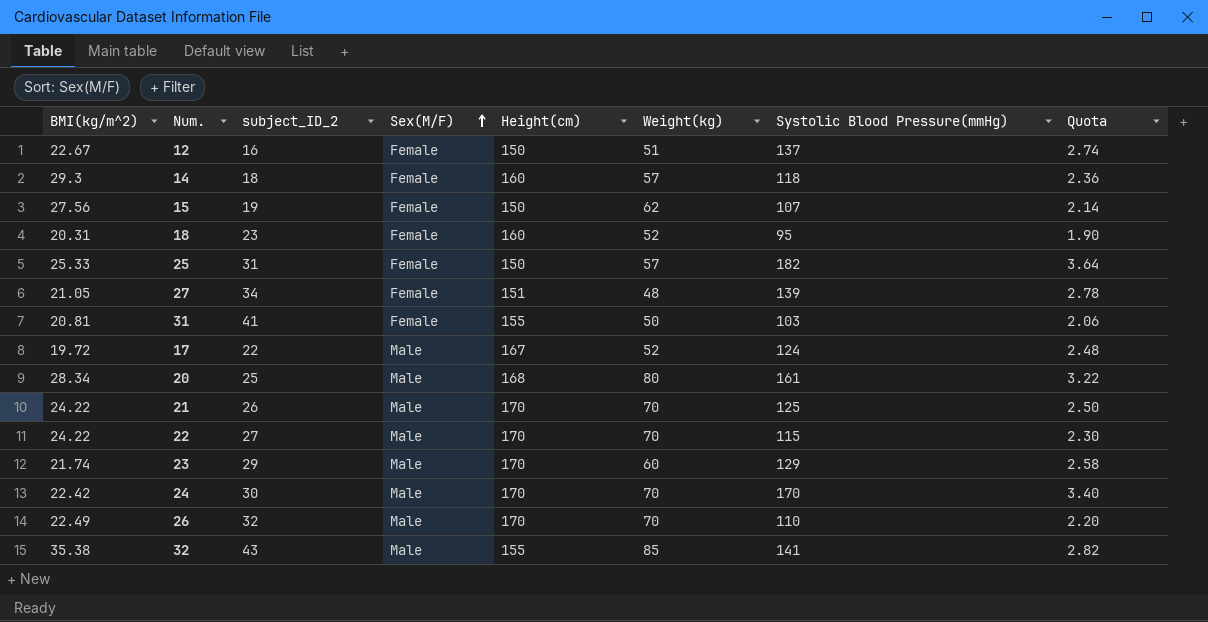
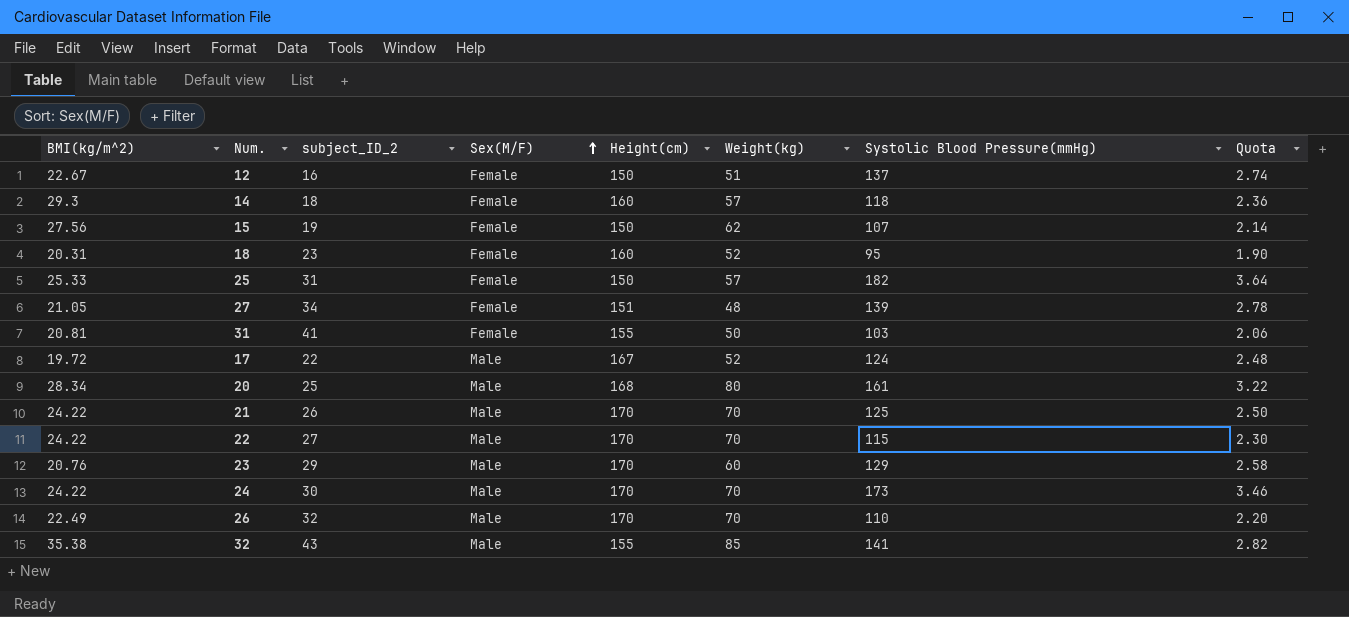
23 | BMI(kg/m^2): 21.74 -> 20.76
24 | BMI(kg/m^2): 22.42 -> 24.22
24 | Systolic Blood Pressure(mmHg): 170 -> 173
24 | Quota: 3.40 -> 3.46

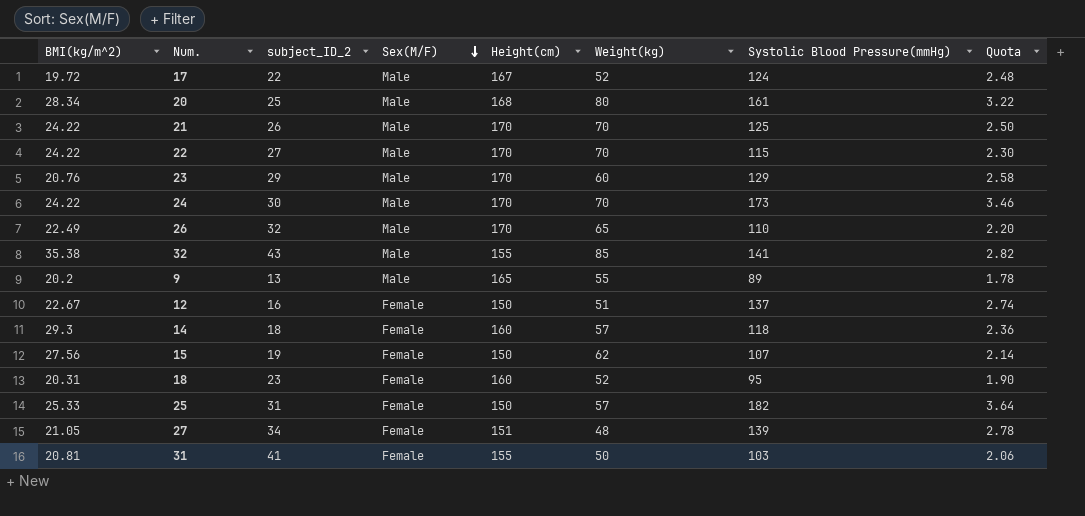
row order: Sex(M/F) ascending -> Sex(M/F) descending
26 | Weight(kg): 70 -> 65
row 9: none -> 20.2 | 13 | Male | 165 | 55 | 89 | 1.78

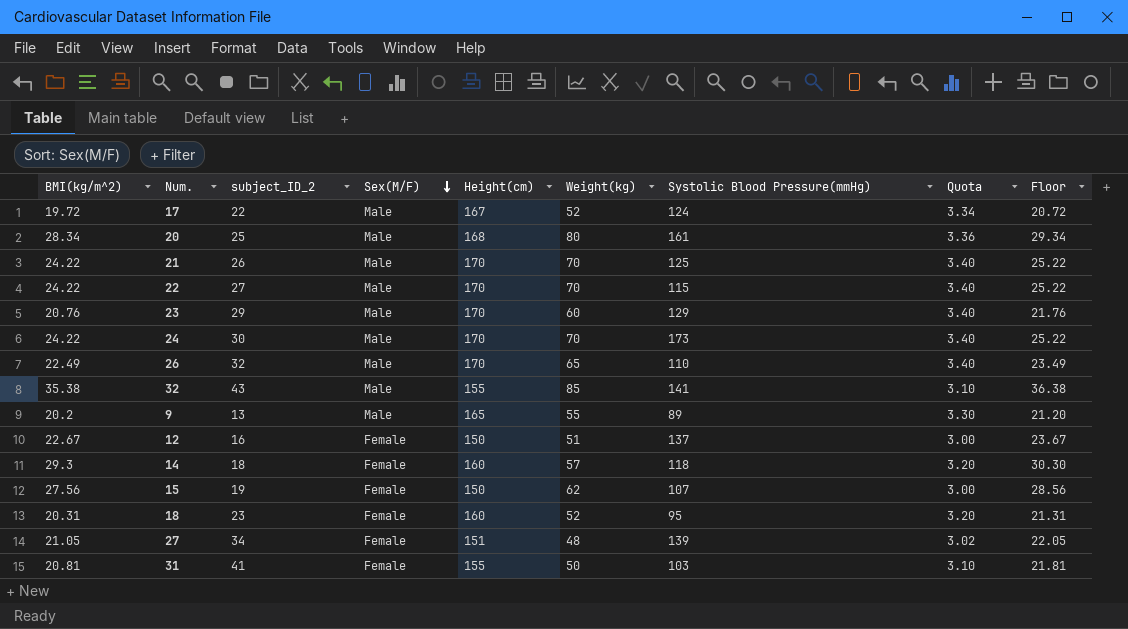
column Quota | formula: [Systolic Blood Pressure(mmHg)] * 0.02 -> [Height(cm)] * 0.02
column Floor | formula: none -> [BMI(kg/m^2)] + 1
row 25: 25.33 | 31 | Female | 150 | 57 | 182 | 3.64 -> none

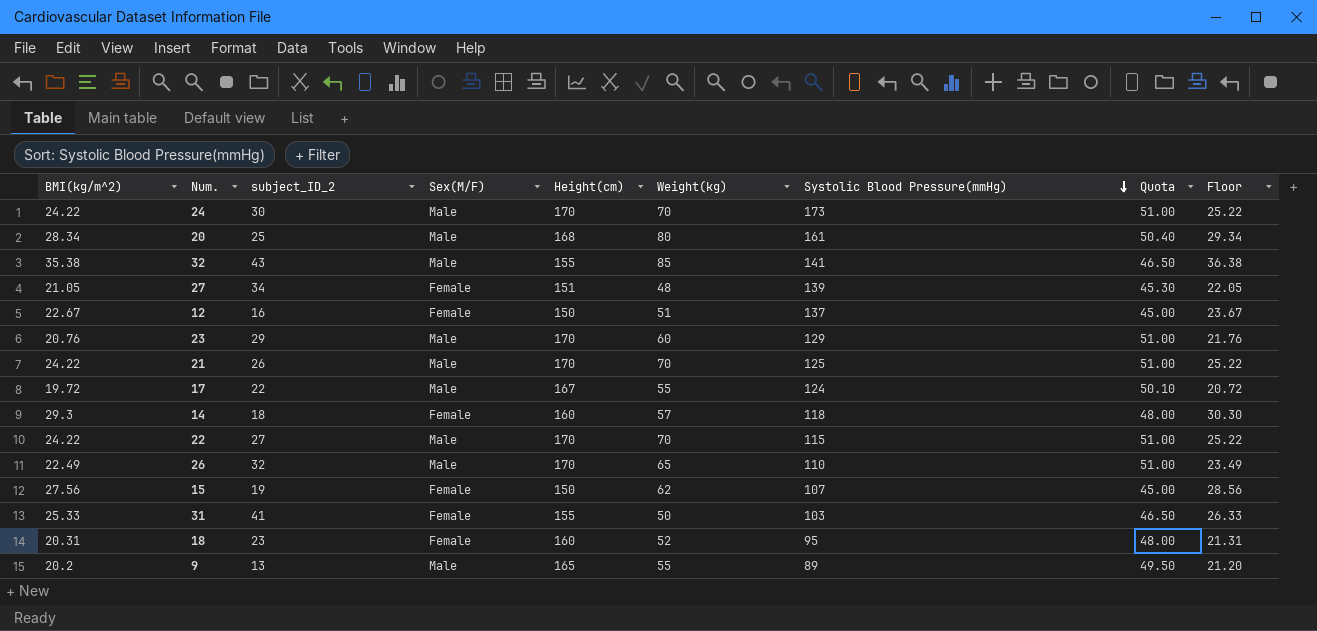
row order: Sex(M/F) descending -> Systolic Blood Pressure(mmHg) descending
column Quota | formula: [Height(cm)] * 0.02 -> [Height(cm)] * 0.3
17 | Weight(kg): 52 -> 55
31 | BMI(kg/m^2): 20.81 -> 25.33
31 | Floor: 21.81 -> 26.33

